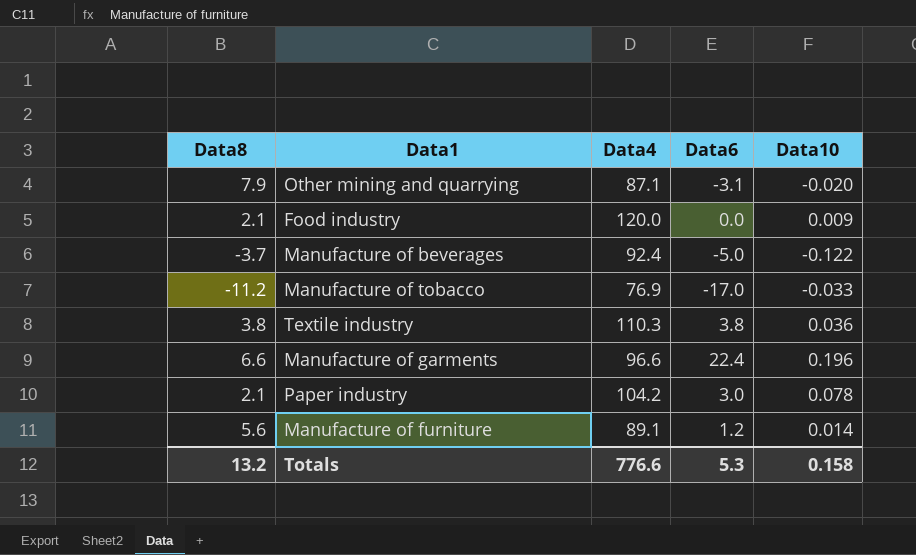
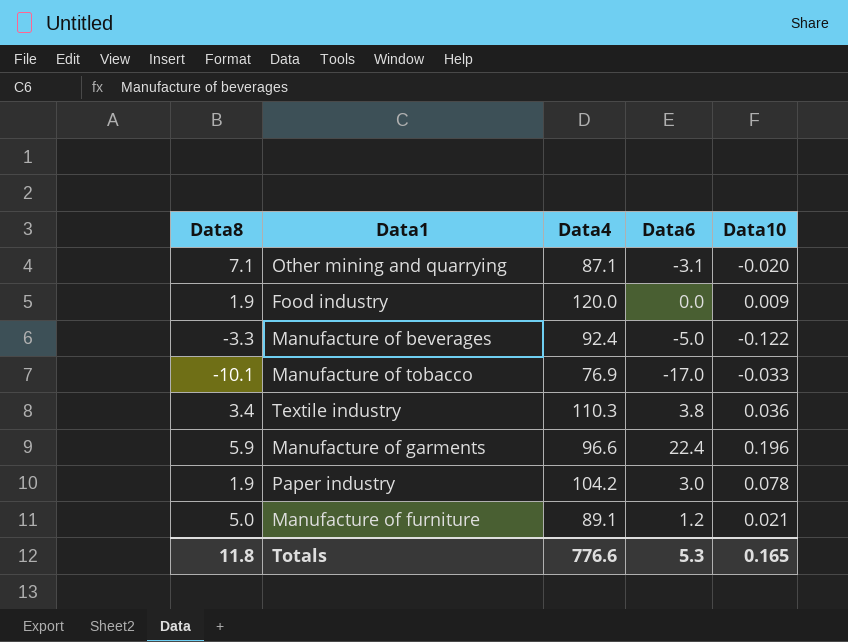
Other mining and quarrying | Data8: 7.9 -> 7.1
Food industry | Data8: 2.1 -> 1.9
Manufacture of beverages | Data8: -3.7 -> -3.3
Manufacture of tobacco | Data8: -11.2 -> -10.1
Textile industry | Data8: 3.8 -> 3.4
Manufacture of garments | Data8: 6.6 -> 5.9
Paper industry | Data8: 2.1 -> 1.9
Manufacture of furniture | Data8: 5.6 -> 5.0
Manufacture of furniture | Data10: 0.014 -> 0.021
Totals | Data8: 13.2 -> 11.8
Totals | Data10: 0.158 -> 0.165

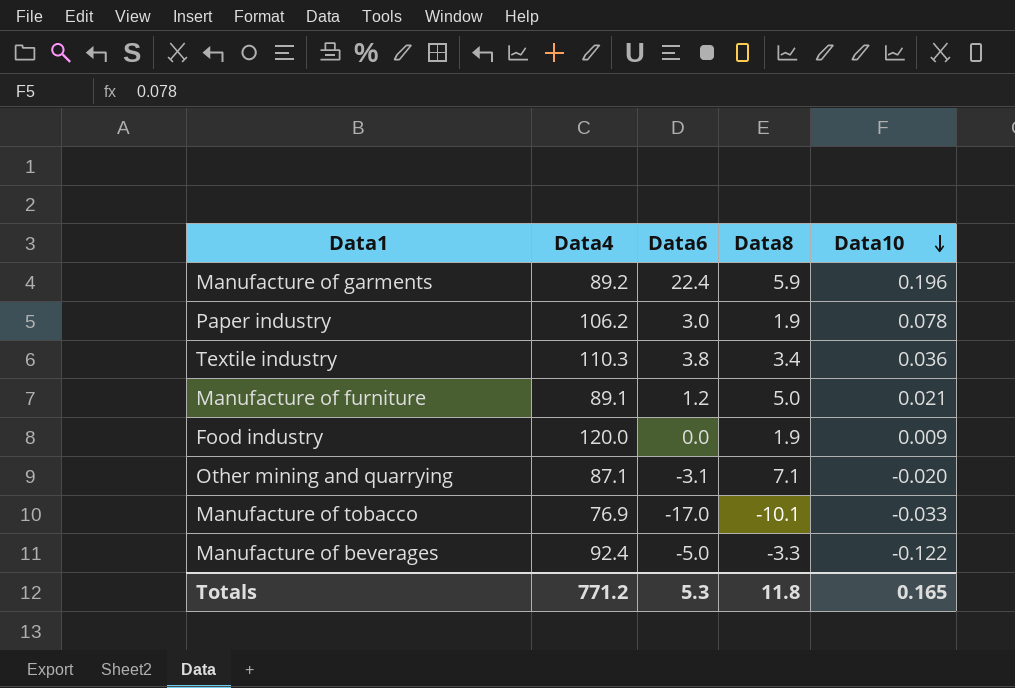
row order: none -> Data10 descending
column Data8 | position: 1 -> 4
Manufacture of garments | Data4: 96.6 -> 89.2
Paper industry | Data4: 104.2 -> 106.2
Totals | Data4: 776.6 -> 771.2

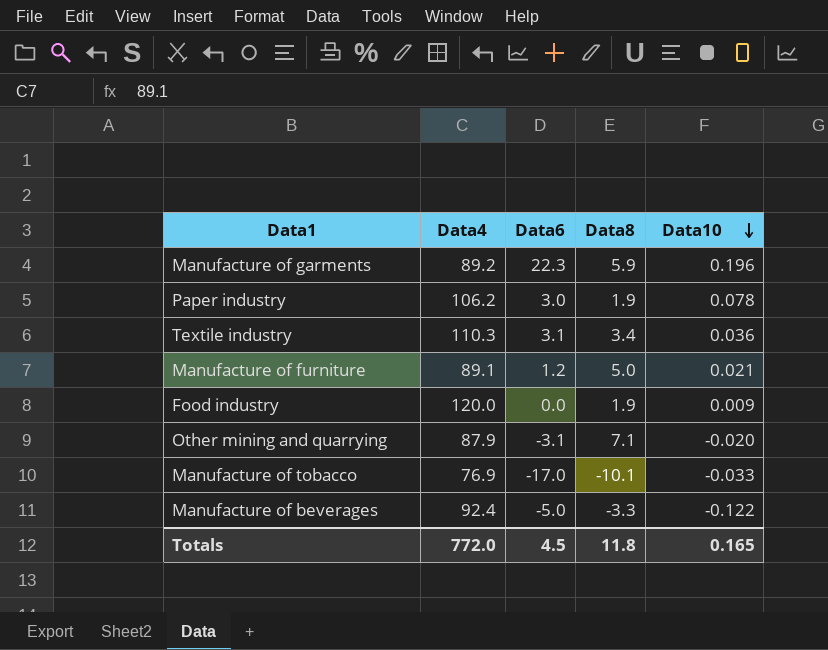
Manufacture of garments | Data6: 22.4 -> 22.3
Textile industry | Data6: 3.8 -> 3.1
Other mining and quarrying | Data4: 87.1 -> 87.9
Totals | Data4: 771.2 -> 772.0
Totals | Data6: 5.3 -> 4.5

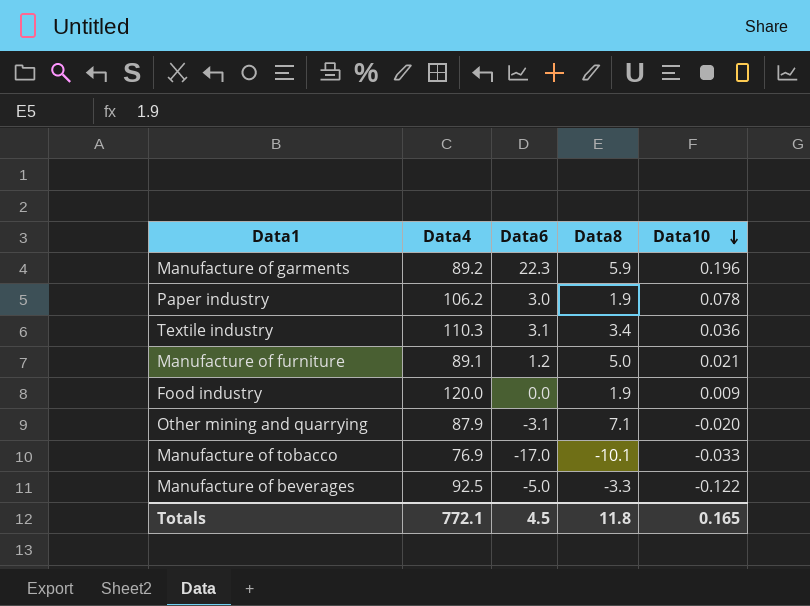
Manufacture of beverages | Data4: 92.4 -> 92.5
Totals | Data4: 772.0 -> 772.1

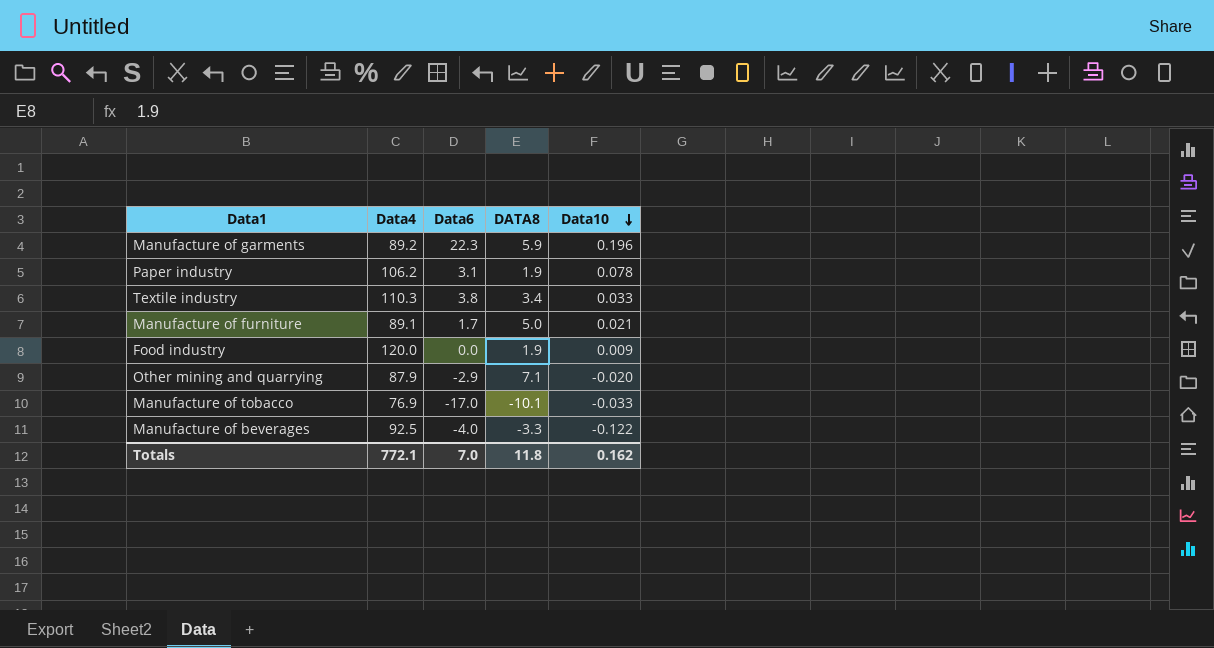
column name: Data8 -> DATA8
Paper industry | Data6: 3.0 -> 3.1
Textile industry | Data6: 3.1 -> 3.8
Textile industry | Data10: 0.036 -> 0.033
Manufacture of furniture | Data6: 1.2 -> 1.7
Other mining and quarrying | Data6: -3.1 -> -2.9
Manufacture of beverages | Data6: -5.0 -> -4.0
Totals | Data6: 4.5 -> 7.0
Totals | Data10: 0.165 -> 0.162

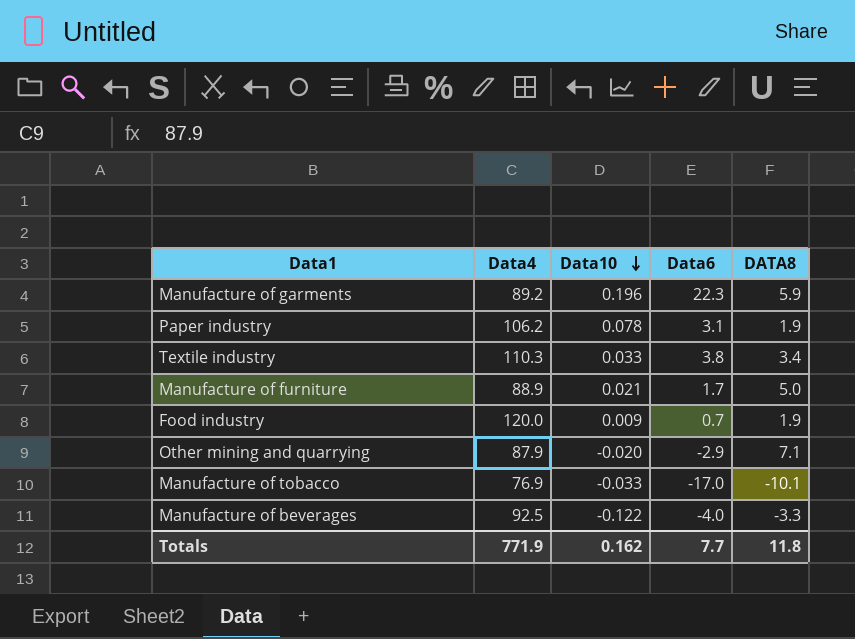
column Data10 | position: 5 -> 3
Manufacture of furniture | Data4: 89.1 -> 88.9
Food industry | Data6: 0.0 -> 0.7
Totals | Data4: 772.1 -> 771.9
Totals | Data6: 7.0 -> 7.7

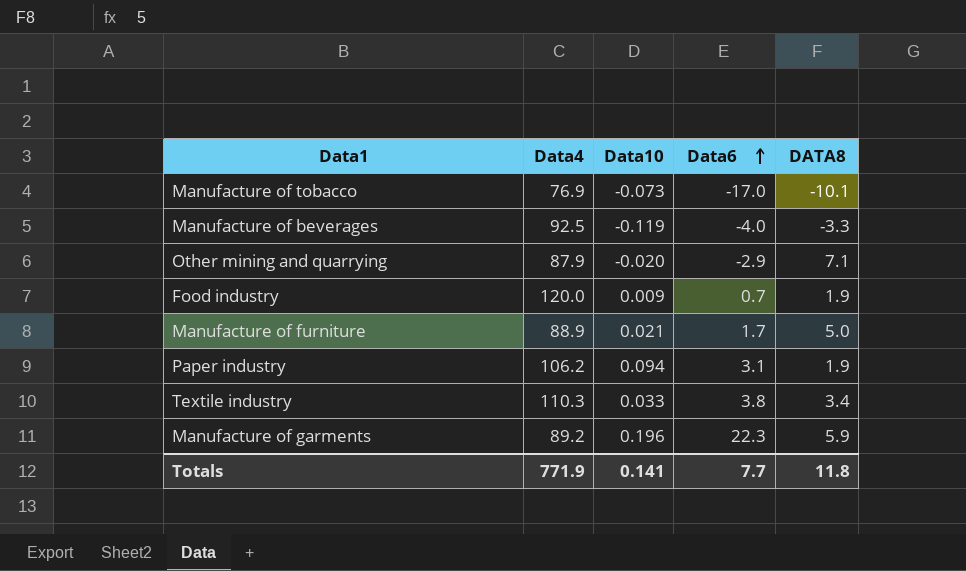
row order: Data10 descending -> Data6 ascending
Manufacture of tobacco | Data10: -0.033 -> -0.073
Manufacture of beverages | Data10: -0.122 -> -0.119
Paper industry | Data10: 0.078 -> 0.094
Totals | Data10: 0.162 -> 0.141

